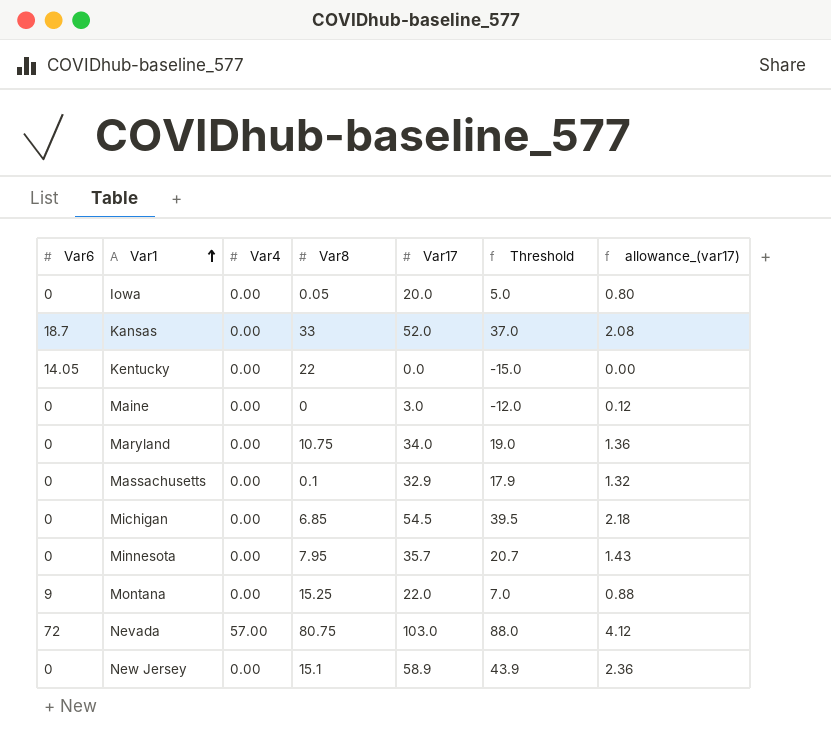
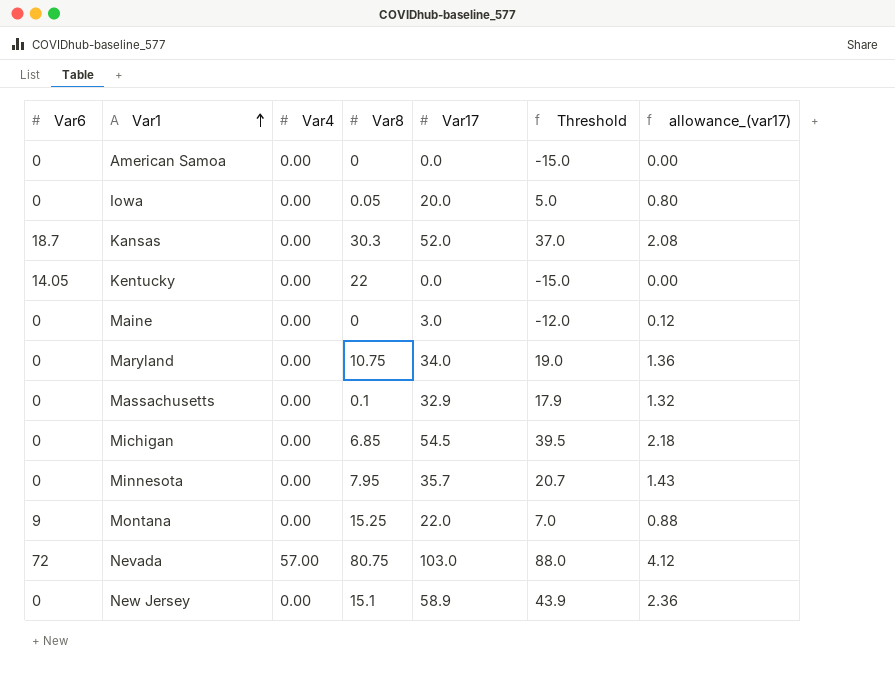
row American Samoa: none -> 0 | 0.00 | 0 | 0.0 | -15.0 | 0.00
Kansas | Var8: 33 -> 30.3

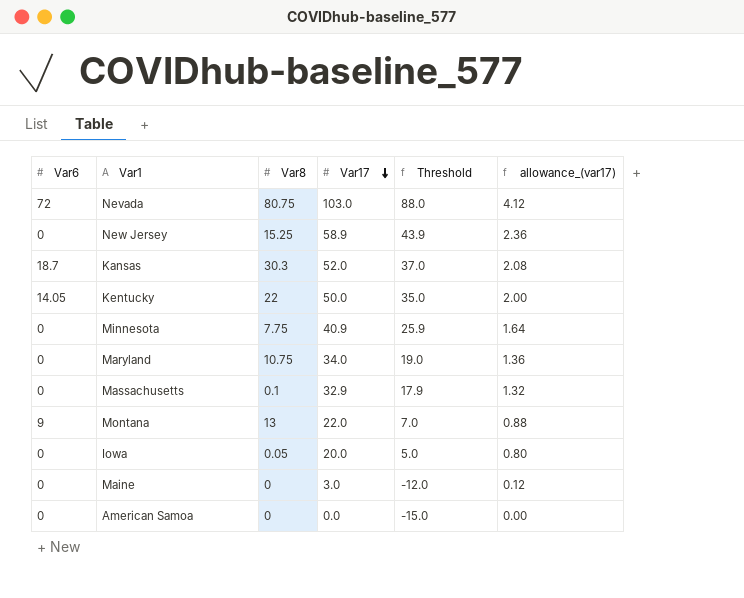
row order: Var1 ascending -> Var17 descending
column Var4 | position: 3 -> none
row Michigan: 0 | 0.00 | 6.85 | 54.5 | 39.5 | 2.18 -> none
New Jersey | Var8: 15.1 -> 15.25
Kentucky | Var17: 0.0 -> 50.0
Kentucky | Threshold: -15.0 -> 35.0
Kentucky | allowance_(var17): 0.00 -> 2.00
Minnesota | Var8: 7.95 -> 7.75
Minnesota | Var17: 35.7 -> 40.9
Minnesota | Threshold: 20.7 -> 25.9
Minnesota | allowance_(var17): 1.43 -> 1.64
Montana | Var8: 15.25 -> 13

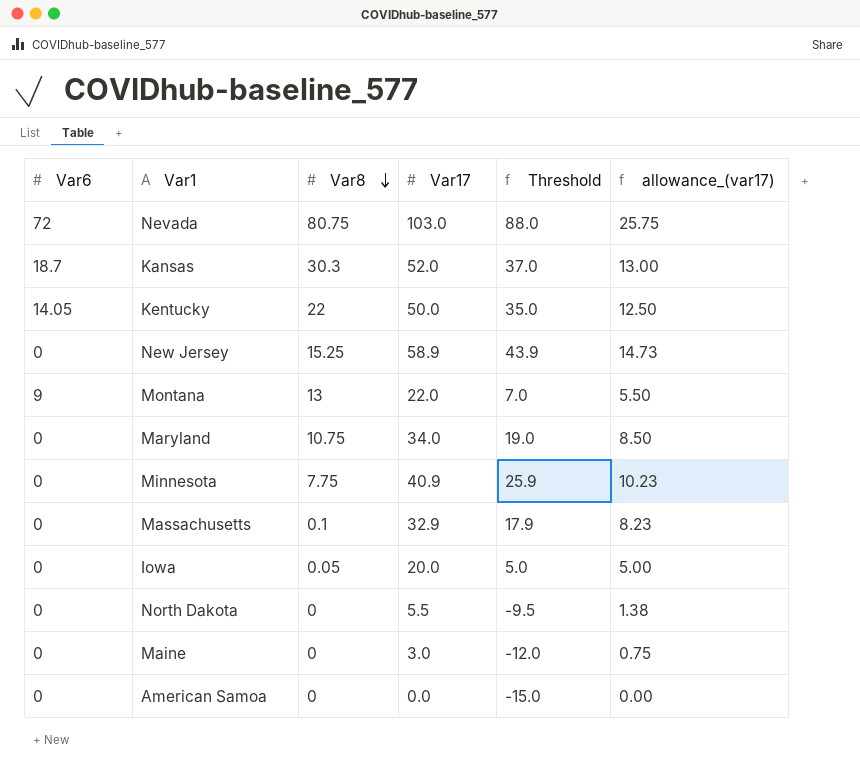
row order: Var17 descending -> Var8 descending
column allowance_(var17) | formula: [Var17] * 0.04 -> [Var17] * 0.25
row North Dakota: none -> 0 | 0 | 5.5 | -9.5 | 1.38

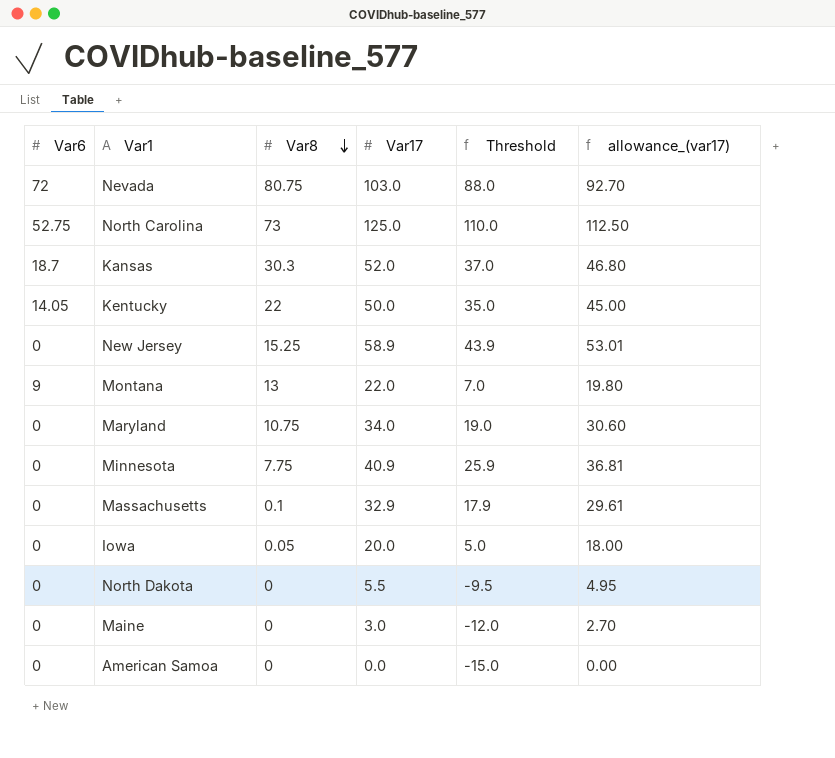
column allowance_(var17) | formula: [Var17] * 0.25 -> [Var17] * 0.9
row North Carolina: none -> 52.75 | 73 | 125.0 | 110.0 | 112.50

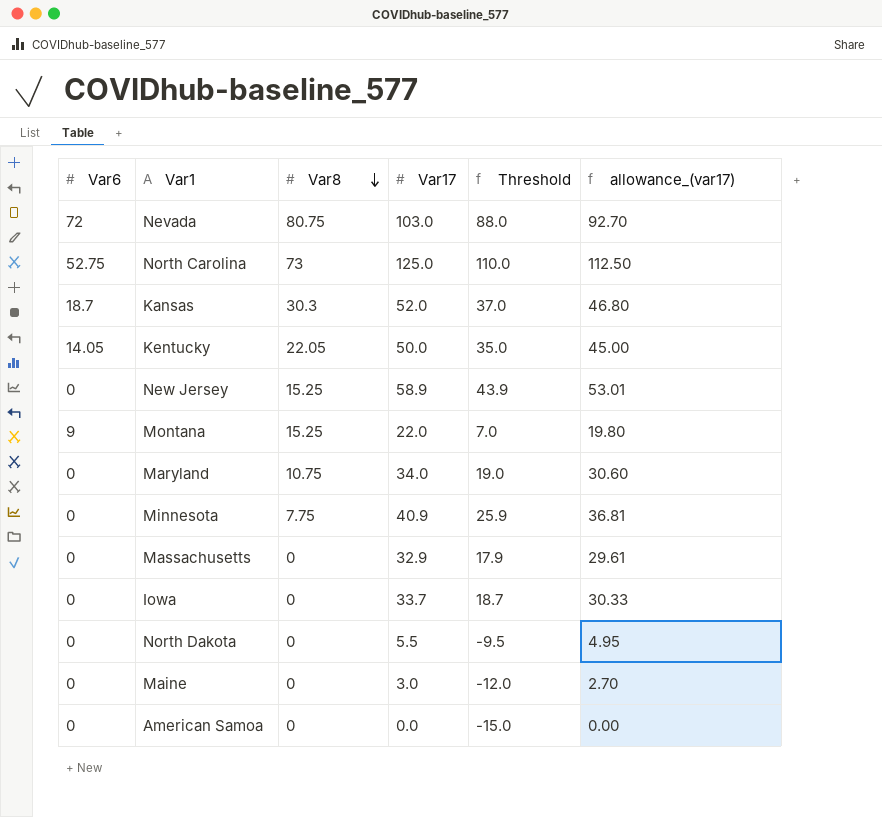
Kentucky | Var8: 22 -> 22.05
Montana | Var8: 13 -> 15.25
Massachusetts | Var8: 0.1 -> 0
Iowa | Var8: 0.05 -> 0
Iowa | Var17: 20.0 -> 33.7
Iowa | Threshold: 5.0 -> 18.7
Iowa | allowance_(var17): 18.00 -> 30.33

